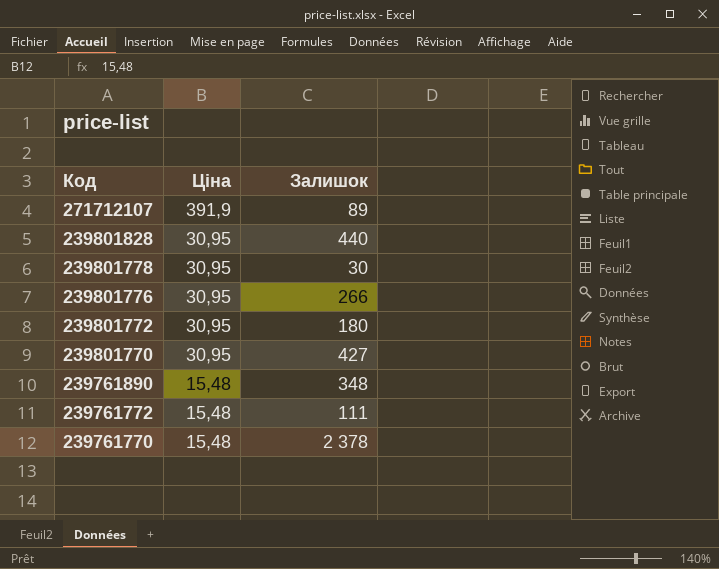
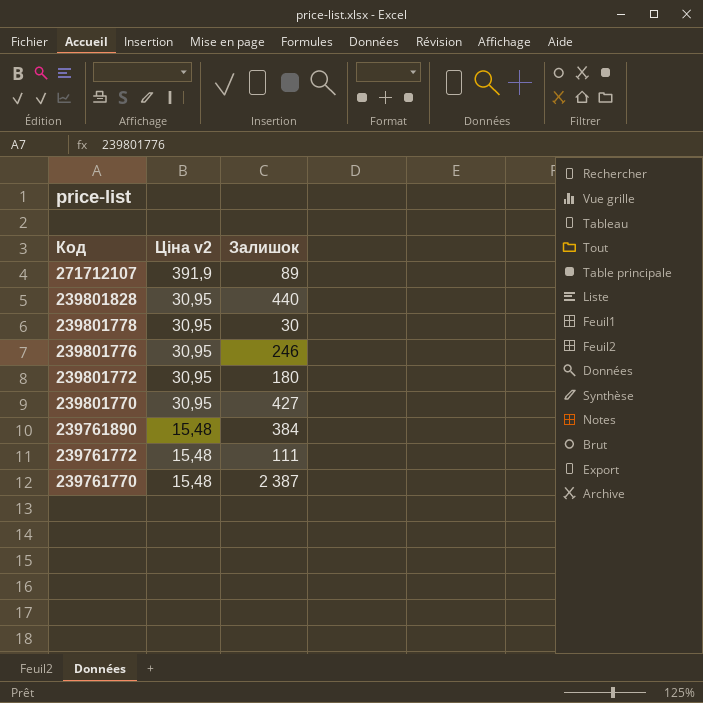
column name: Ціна -> Ціна v2
239801776 | Залишок: 266 -> 246
239761890 | Залишок: 348 -> 384
239761770 | Залишок: 2 378 -> 2 387

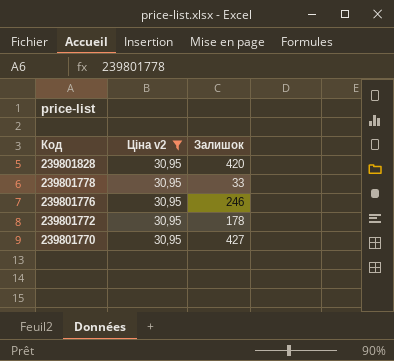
filter: none -> Ціна v2 = 30,95
239801828 | Залишок: 440 -> 420
239801778 | Залишок: 30 -> 33
239801772 | Залишок: 180 -> 178

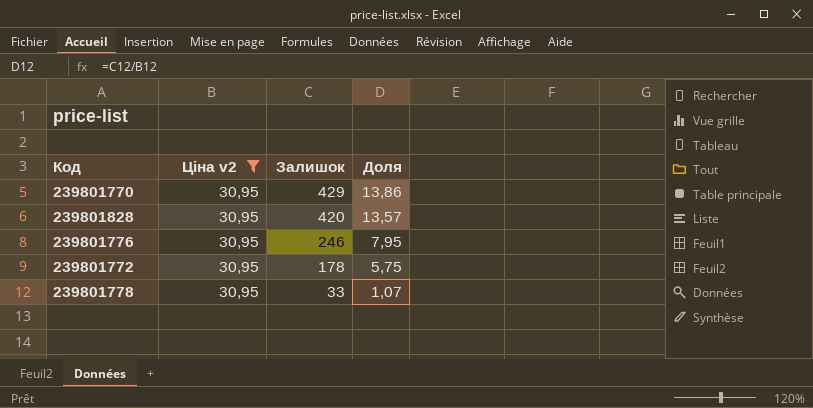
row order: Код descending -> Залишок descending
column Доля | formula: none -> [Залишок] / [Ціна v2]
239801770 | Залишок: 427 -> 429

